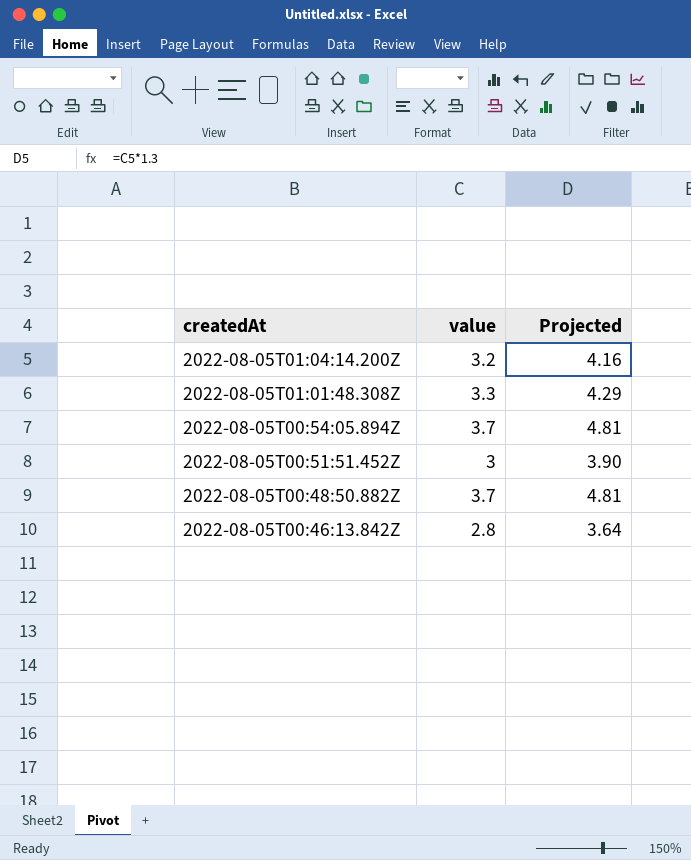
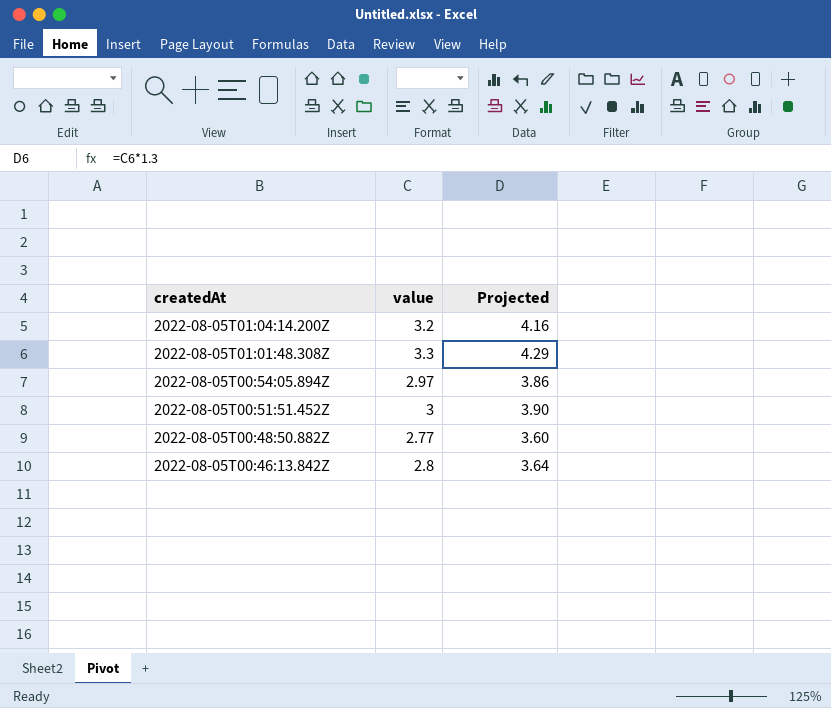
2022-08-05T00:54:05.894Z | value: 3.7 -> 2.97
2022-08-05T00:54:05.894Z | Projected: 4.81 -> 3.86
2022-08-05T00:48:50.882Z | value: 3.7 -> 2.77
2022-08-05T00:48:50.882Z | Projected: 4.81 -> 3.60

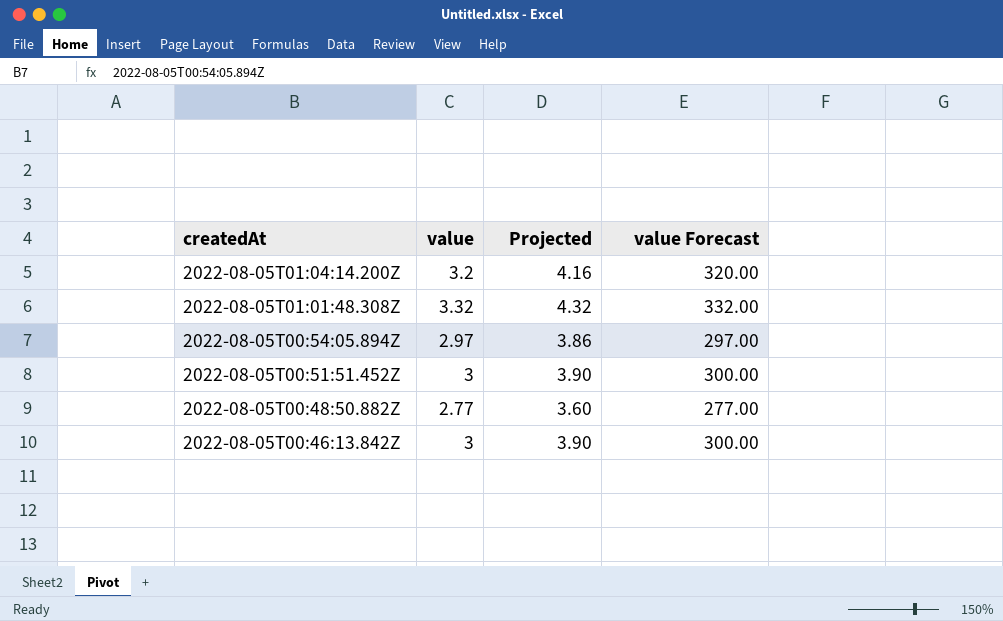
column value Forecast | formula: none -> [value] * 100
2022-08-05T01:01:48.308Z | value: 3.3 -> 3.32
2022-08-05T01:01:48.308Z | Projected: 4.29 -> 4.32
2022-08-05T00:46:13.842Z | value: 2.8 -> 3
2022-08-05T00:46:13.842Z | Projected: 3.64 -> 3.90

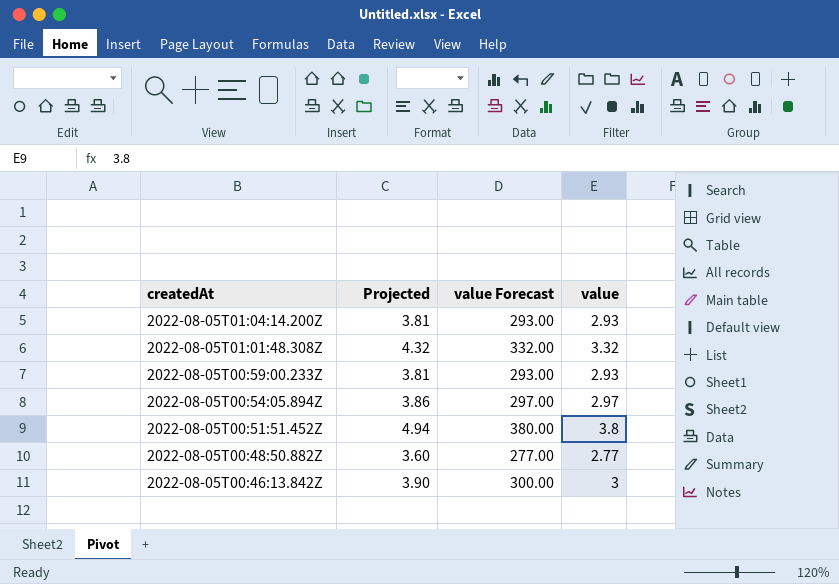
column value | position: 2 -> 4
2022-08-05T01:04:14.200Z | Projected: 4.16 -> 3.81
2022-08-05T01:04:14.200Z | value Forecast: 320.00 -> 293.00
2022-08-05T01:04:14.200Z | value: 3.2 -> 2.93
row 2022-08-05T00:59:00.233Z: none -> 3.81 | 293.00 | 2.93
2022-08-05T00:51:51.452Z | Projected: 3.90 -> 4.94
2022-08-05T00:51:51.452Z | value Forecast: 300.00 -> 380.00
2022-08-05T00:51:51.452Z | value: 3 -> 3.8

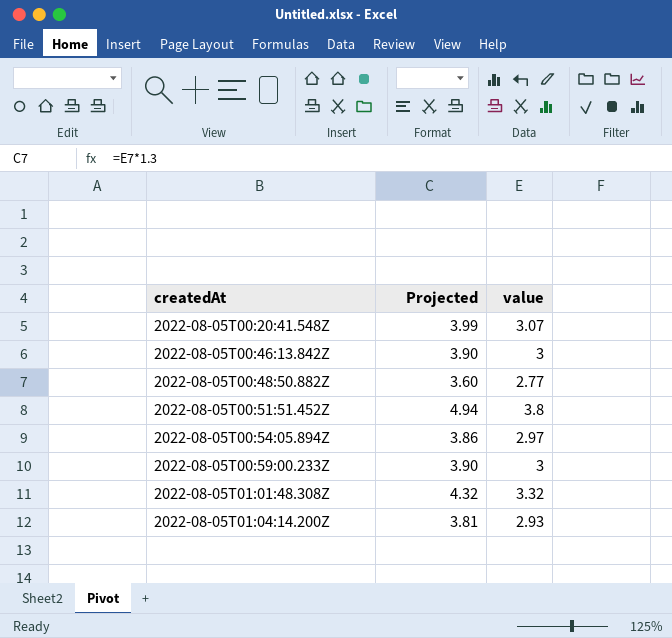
row order: createdAt descending -> createdAt ascending
column value Forecast | formula: [value] * 100 -> none
row 2022-08-05T00:20:41.548Z: none -> 3.99 | 3.07
2022-08-05T00:59:00.233Z | Projected: 3.81 -> 3.90
2022-08-05T00:59:00.233Z | value: 2.93 -> 3

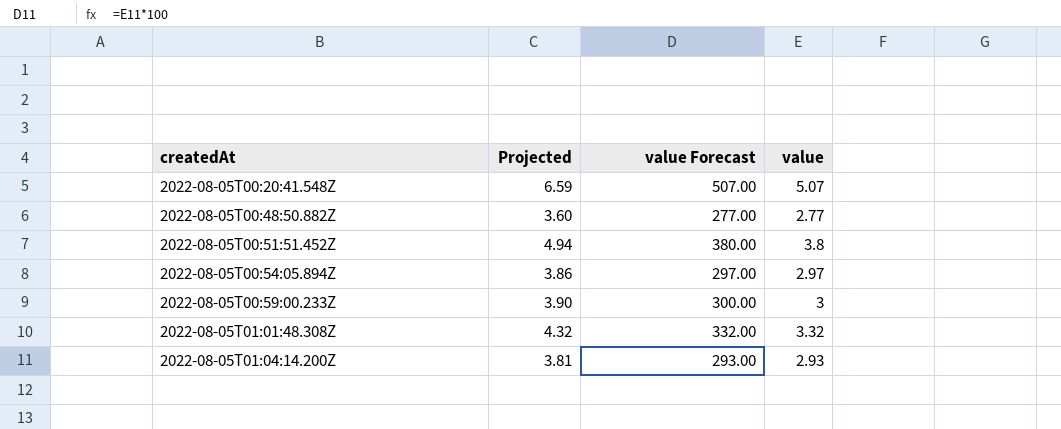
column value Forecast | formula: none -> [value] * 100
row 2022-08-05T00:46:13.842Z: 3.90 | 3 -> none
2022-08-05T00:20:41.548Z | Projected: 3.99 -> 6.59
2022-08-05T00:20:41.548Z | value: 3.07 -> 5.07

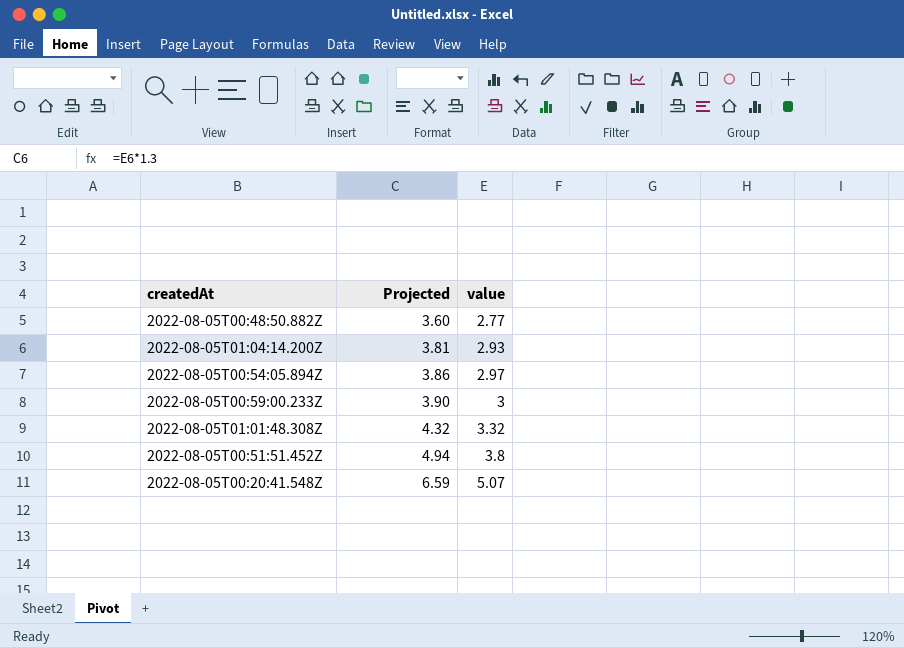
row order: createdAt ascending -> Projected ascending
column value Forecast | formula: [value] * 100 -> none

